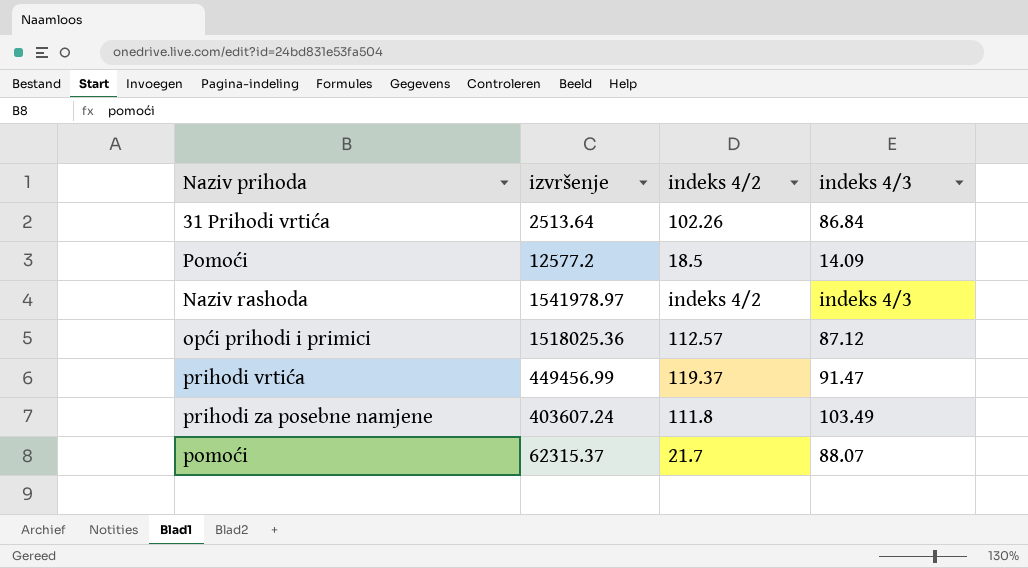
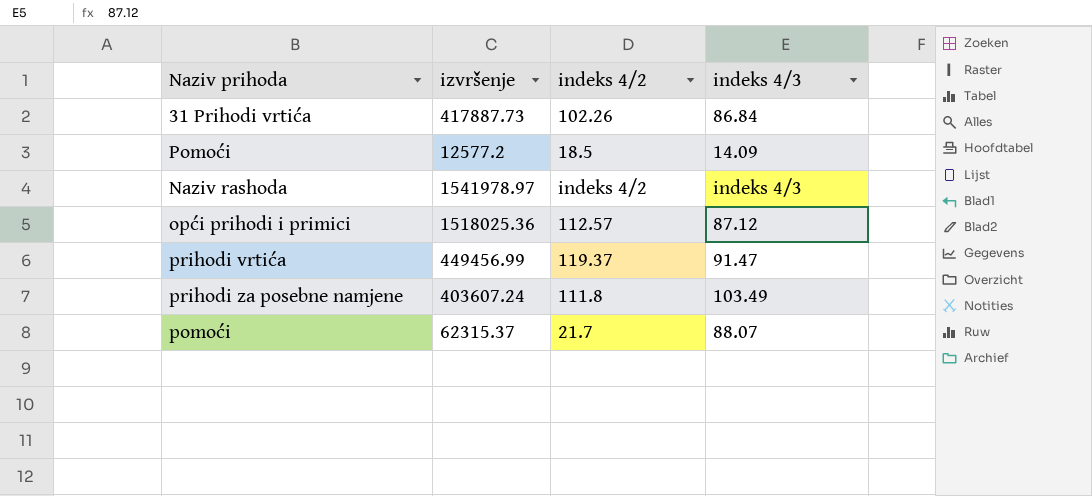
31 Prihodi vrtića | izvršenje: 2513.64 -> 417887.73

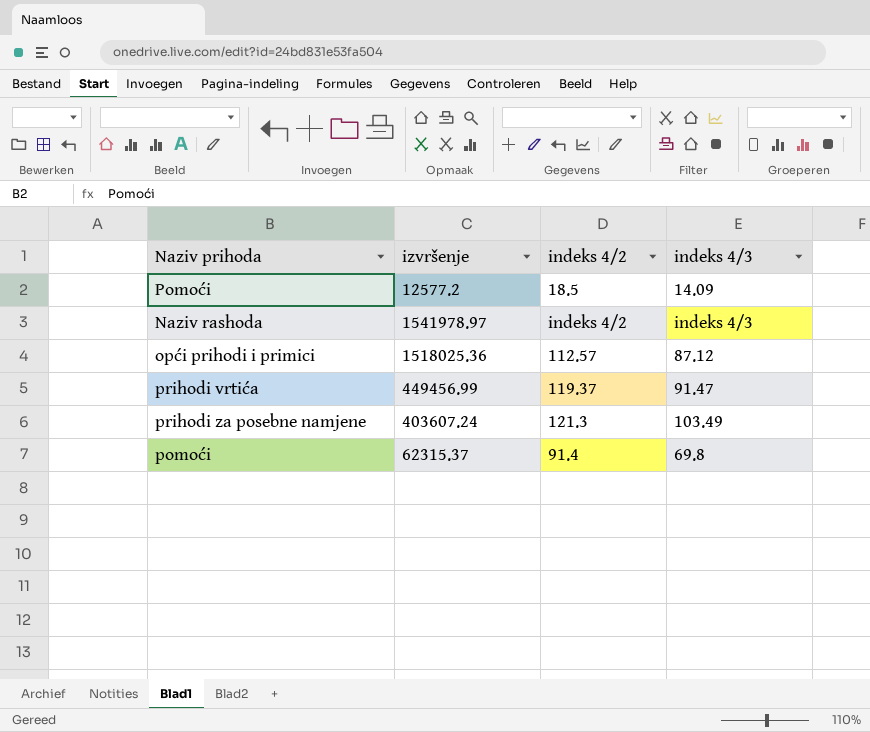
row 31 Prihodi vrtića: 417887.73 | 102.26 | 86.84 -> none
prihodi za posebne namjene | indeks 4/2: 111.8 -> 121.3
pomoći | indeks 4/2: 21.7 -> 91.4
pomoći | indeks 4/3: 88.07 -> 69.8

